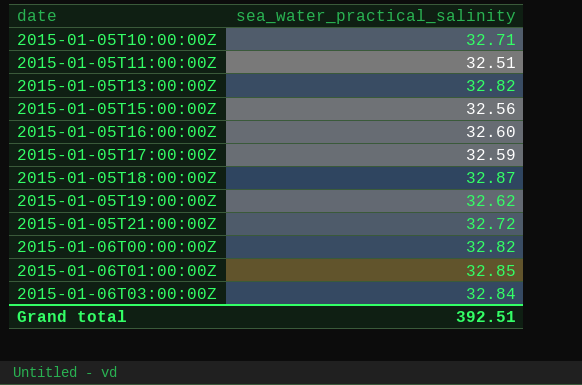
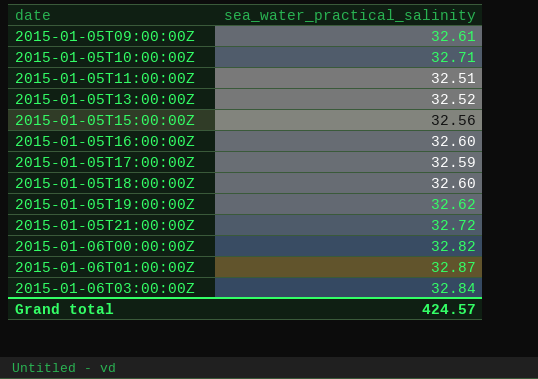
row 2015-01-05T09:00:00Z: none -> 32.61
2015-01-05T13:00:00Z | sea_water_practical_salinity: 32.82 -> 32.52
2015-01-05T18:00:00Z | sea_water_practical_salinity: 32.87 -> 32.60
2015-01-06T01:00:00Z | sea_water_practical_salinity: 32.85 -> 32.87
Grand total | sea_water_practical_salinity: 392.51 -> 424.57

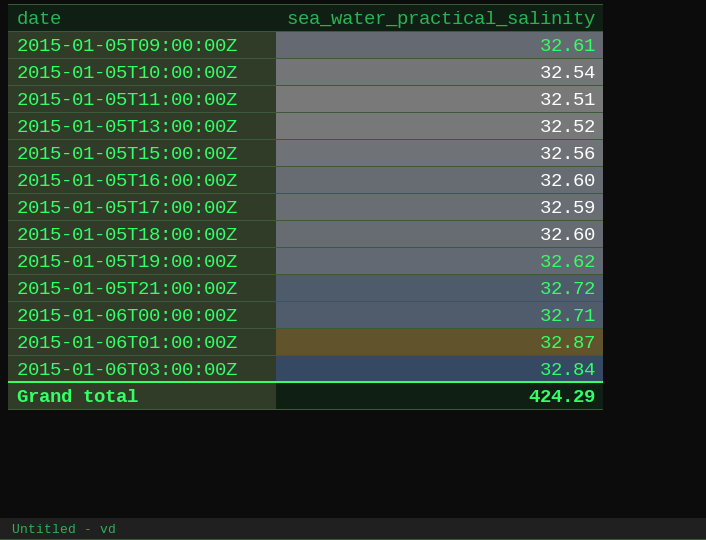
2015-01-05T10:00:00Z | sea_water_practical_salinity: 32.71 -> 32.54
2015-01-06T00:00:00Z | sea_water_practical_salinity: 32.82 -> 32.71
Grand total | sea_water_practical_salinity: 424.57 -> 424.29

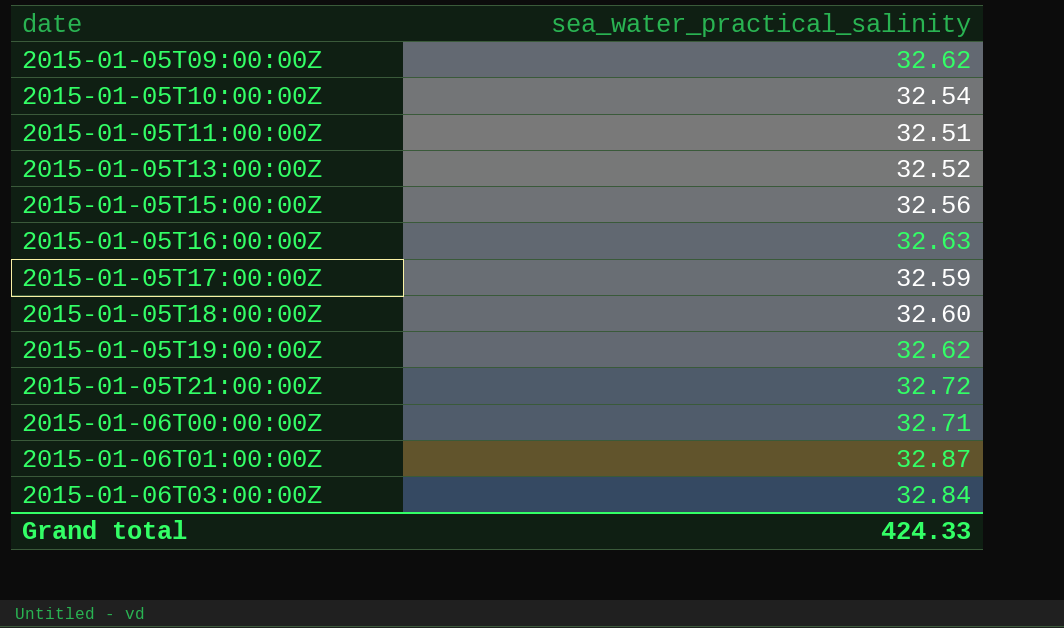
2015-01-05T09:00:00Z | sea_water_practical_salinity: 32.61 -> 32.62
2015-01-05T16:00:00Z | sea_water_practical_salinity: 32.60 -> 32.63
Grand total | sea_water_practical_salinity: 424.29 -> 424.33

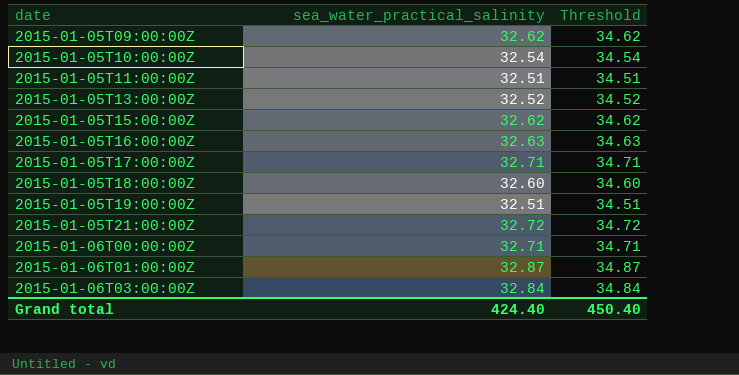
column Threshold | formula: none -> [sea_water_practical_salinity] + 2
2015-01-05T15:00:00Z | sea_water_practical_salinity: 32.56 -> 32.62
2015-01-05T17:00:00Z | sea_water_practical_salinity: 32.59 -> 32.71
2015-01-05T19:00:00Z | sea_water_practical_salinity: 32.62 -> 32.51
Grand total | sea_water_practical_salinity: 424.33 -> 424.40

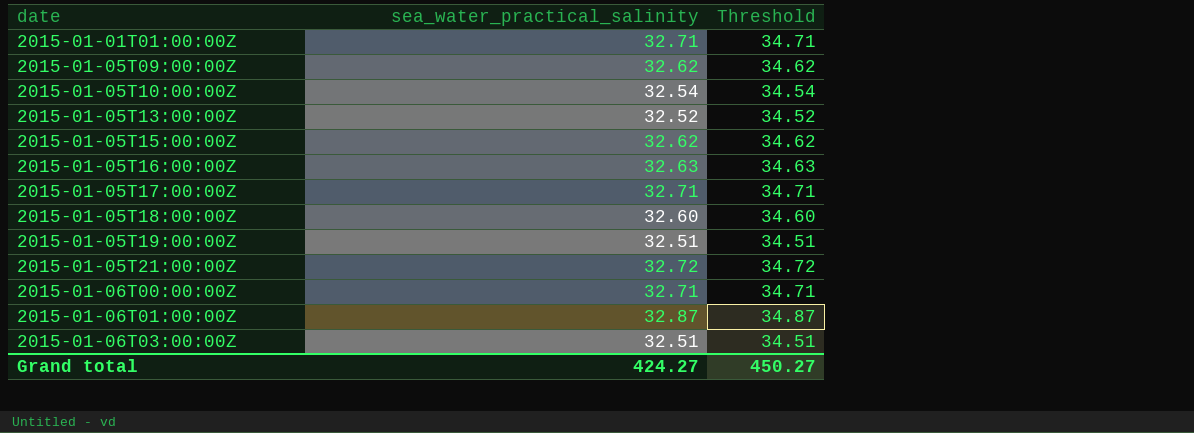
row 2015-01-05T11:00:00Z: 32.51 | 34.51 -> none
row 2015-01-01T01:00:00Z: none -> 32.71 | 34.71
2015-01-06T03:00:00Z | sea_water_practical_salinity: 32.84 -> 32.51
2015-01-06T03:00:00Z | Threshold: 34.84 -> 34.51
Grand total | sea_water_practical_salinity: 424.40 -> 424.27
Grand total | Threshold: 450.40 -> 450.27

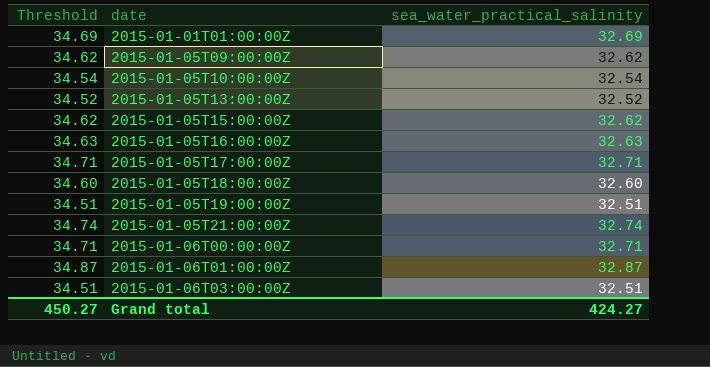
column Threshold | position: 3 -> 1
2015-01-01T01:00:00Z | Threshold: 34.71 -> 34.69
2015-01-01T01:00:00Z | sea_water_practical_salinity: 32.71 -> 32.69
2015-01-05T21:00:00Z | Threshold: 34.72 -> 34.74
2015-01-05T21:00:00Z | sea_water_practical_salinity: 32.72 -> 32.74

